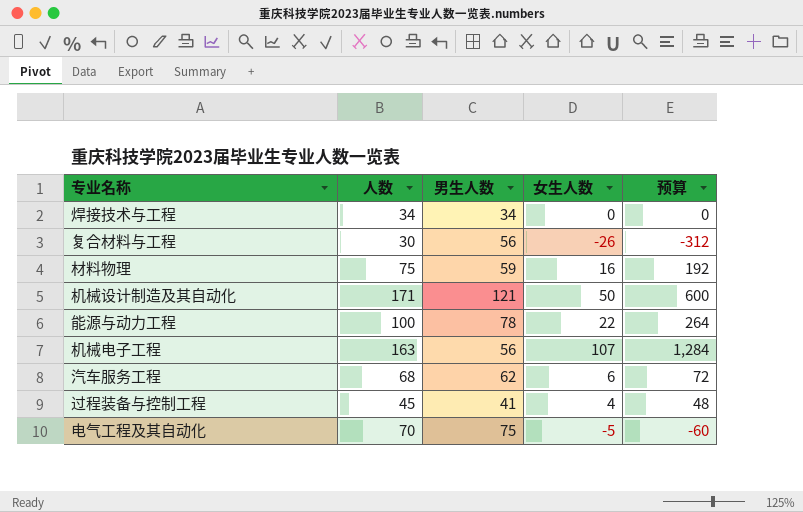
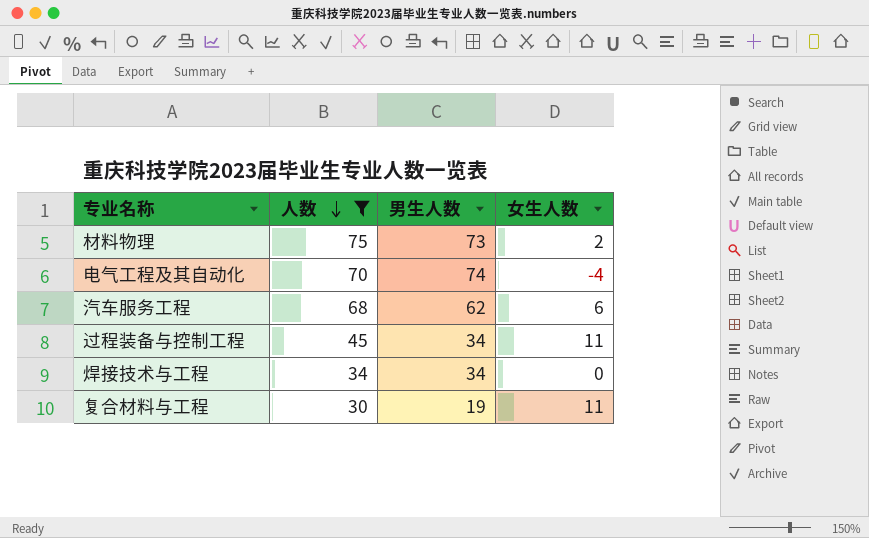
filter: none -> 人数 <= 75
row order: none -> 人数 descending
column 预算 | formula: [女生人数] * 12 -> none
材料物理 | 男生人数: 59 -> 73
材料物理 | 女生人数: 16 -> 2
电气工程及其自动化 | 男生人数: 75 -> 74
电气工程及其自动化 | 女生人数: -5 -> -4
过程装备与控制工程 | 男生人数: 41 -> 34
过程装备与控制工程 | 女生人数: 4 -> 11
复合材料与工程 | 男生人数: 56 -> 19
复合材料与工程 | 女生人数: -26 -> 11

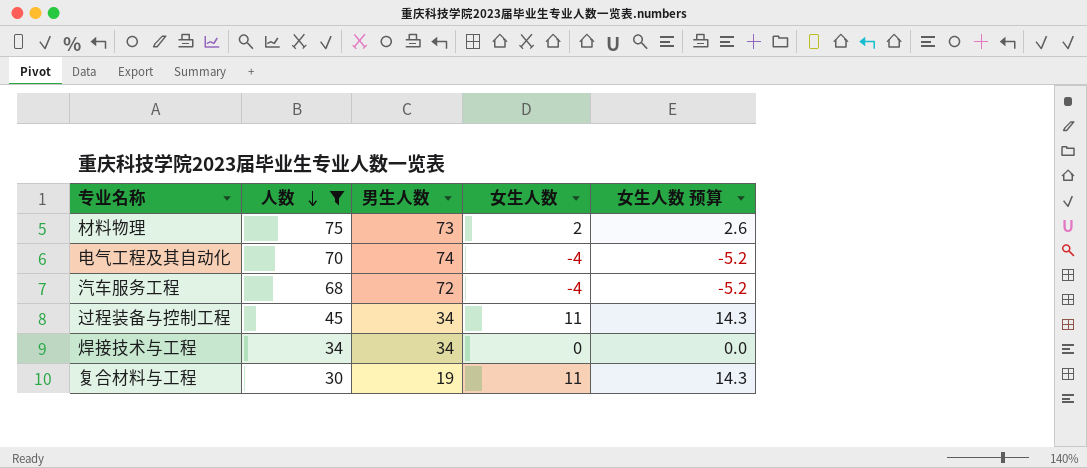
column 女生人数 预算 | formula: none -> [女生人数] * 1.3
汽车服务工程 | 男生人数: 62 -> 72
汽车服务工程 | 女生人数: 6 -> -4

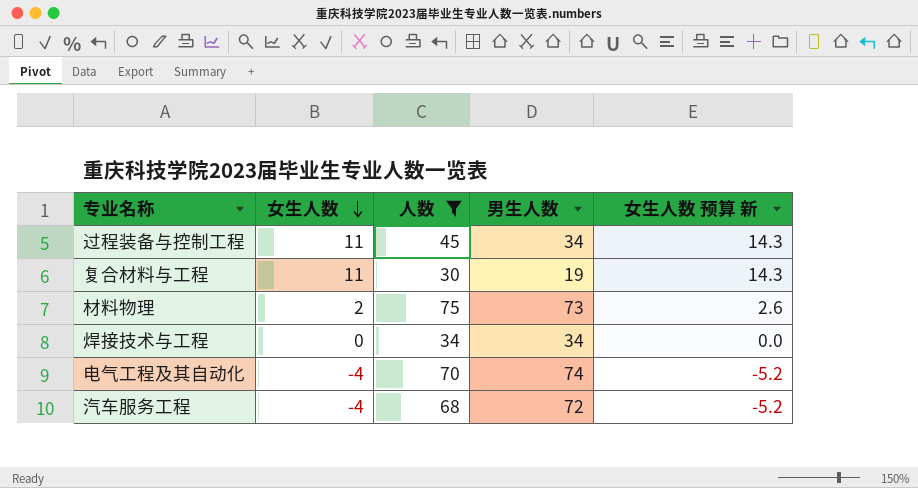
row order: 人数 descending -> 女生人数 descending
column 女生人数 | position: 4 -> 2
column name: 女生人数 预算 -> 女生人数 预算 新

